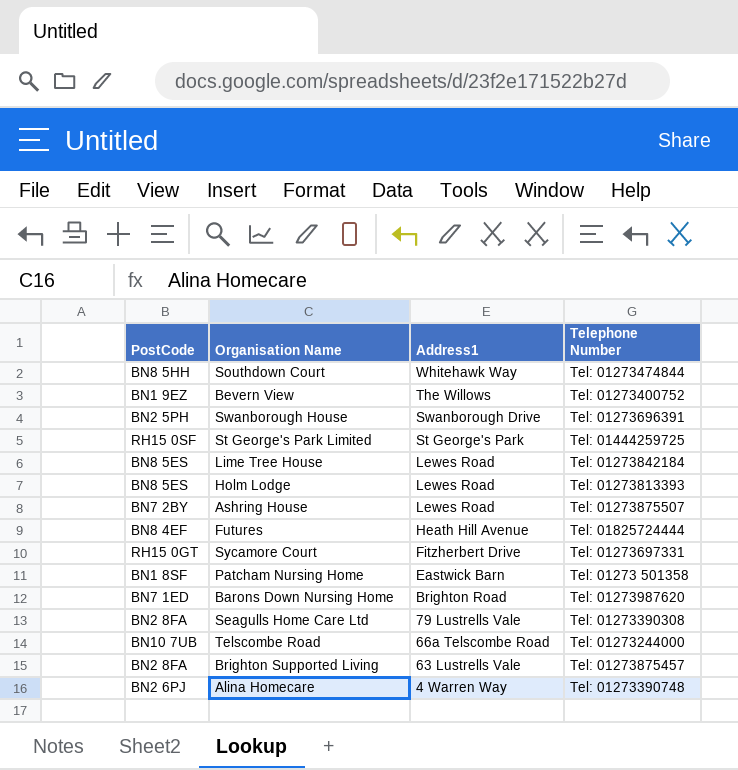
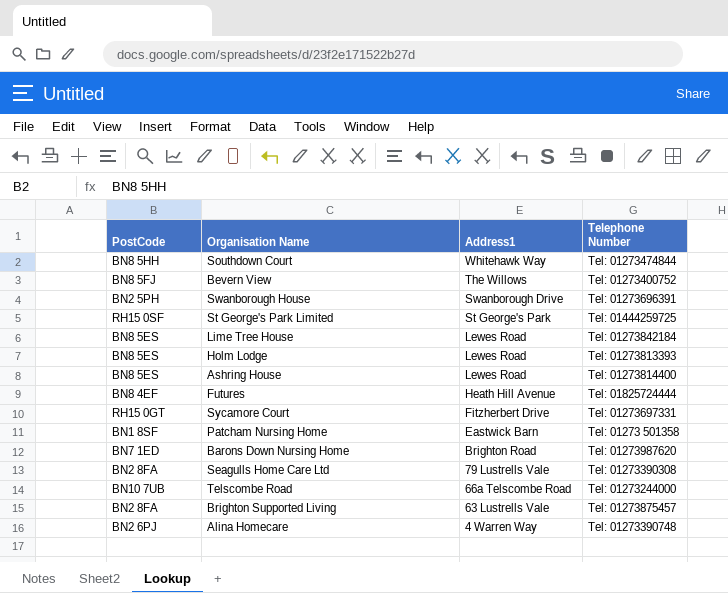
Bevern View | PostCode: BN1 9EZ -> BN8 5FJ
Ashring House | PostCode: BN7 2BY -> BN8 5ES
Ashring House | Telephone Number: Tel: 01273875507 -> Tel: 01273814400

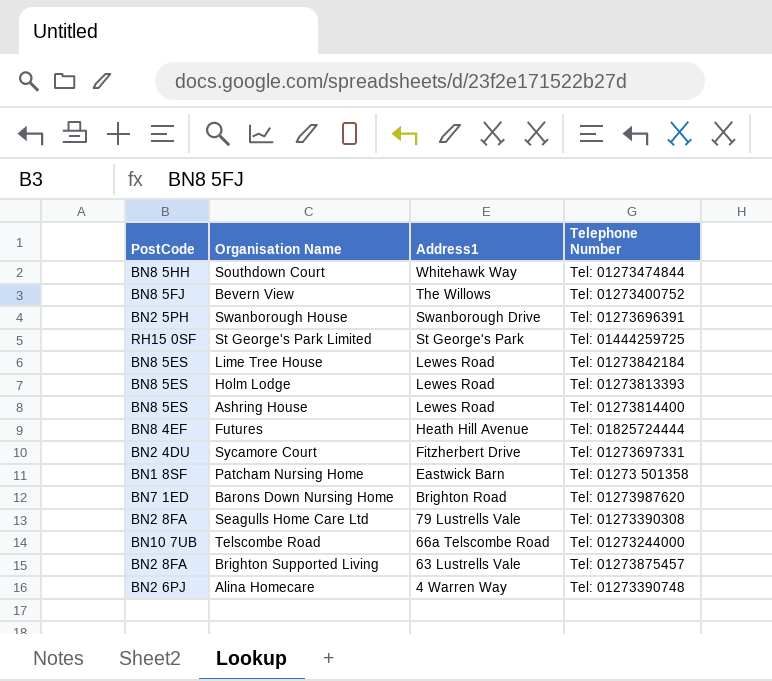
Sycamore Court | PostCode: RH15 0GT -> BN2 4DU

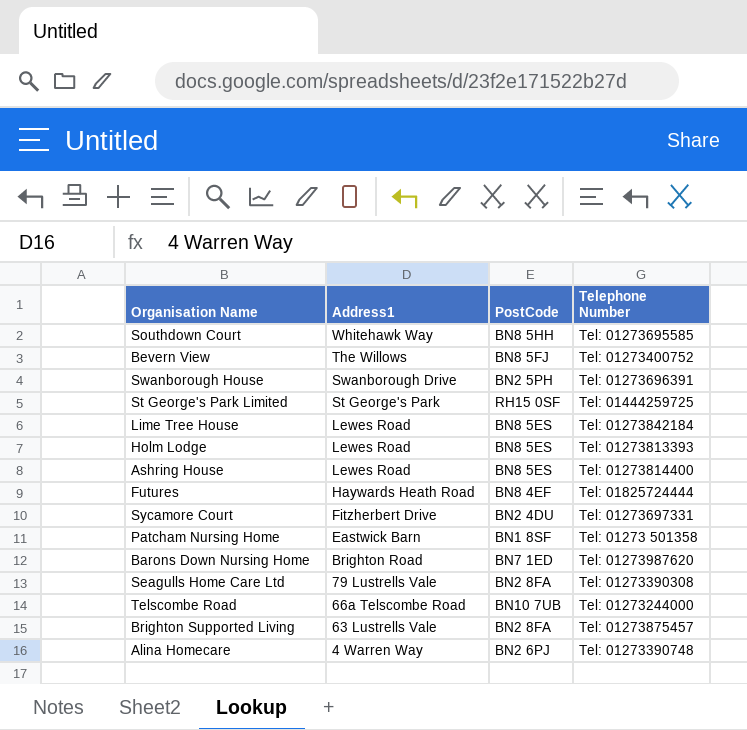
column PostCode | position: 1 -> 3
Southdown Court | Telephone Number: Tel: 01273474844 -> Tel: 01273695585
Futures | Address1: Heath Hill Avenue -> Haywards Heath Road

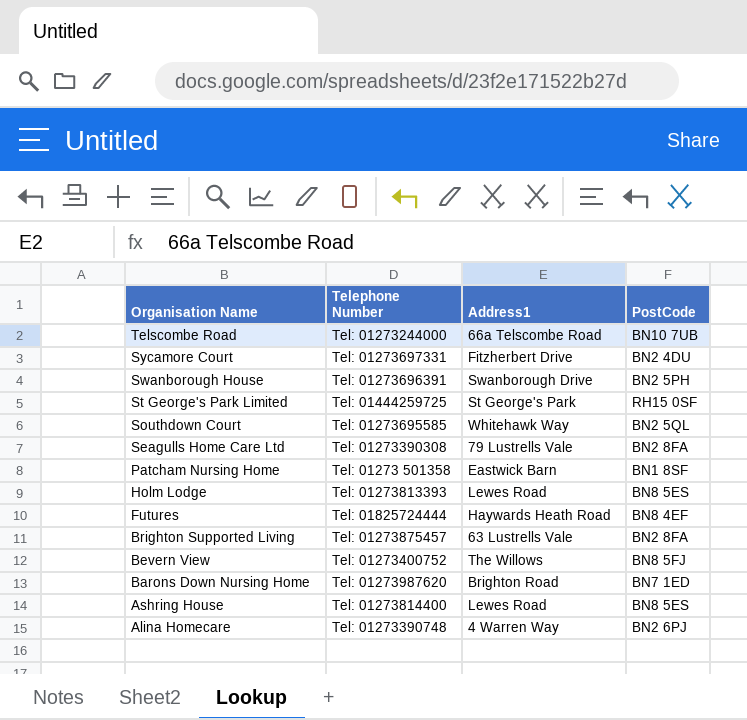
row order: Address1 descending -> Organisation Name descending
column Telephone Number | position: 4 -> 2
row Lime Tree House: Lewes Road | BN8 5ES | Tel: 01273842184 -> none
Southdown Court | PostCode: BN8 5HH -> BN2 5QL

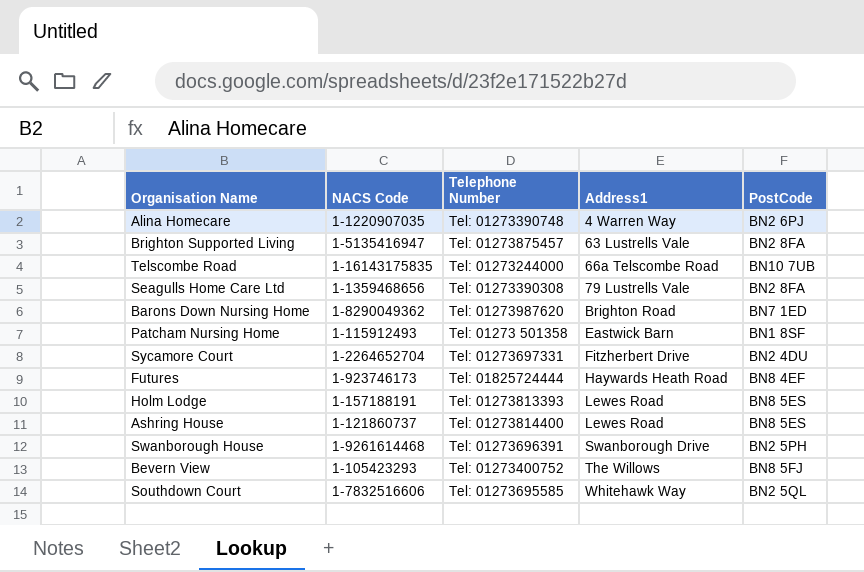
row order: Organisation Name descending -> Address1 ascending
column NACS Code | position: none -> 2
row St George's Park Limited: Tel: 01444259725 | St George's Park | RH15 0SF -> none

